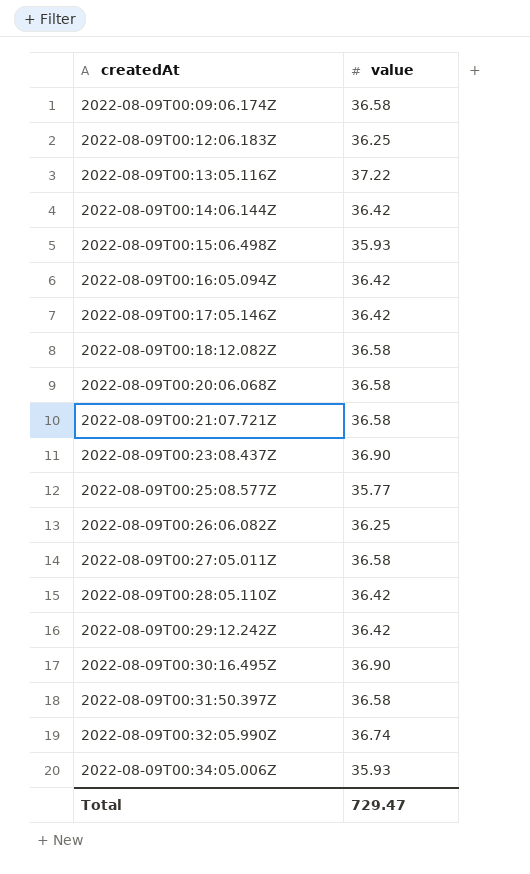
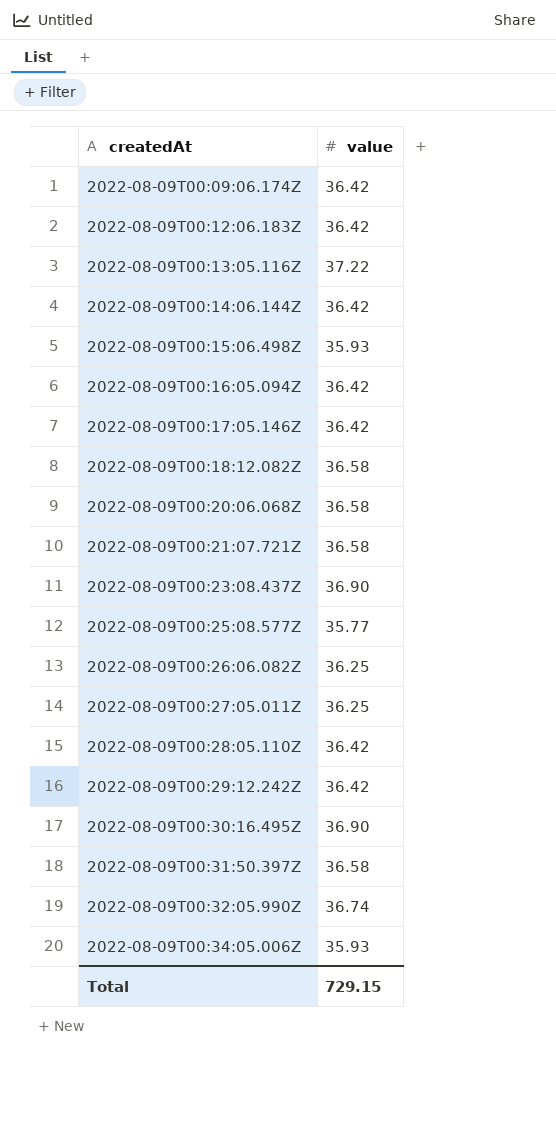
2022-08-09T00:09:06.174Z | value: 36.58 -> 36.42
2022-08-09T00:12:06.183Z | value: 36.25 -> 36.42
2022-08-09T00:27:05.011Z | value: 36.58 -> 36.25
Total | value: 729.47 -> 729.15

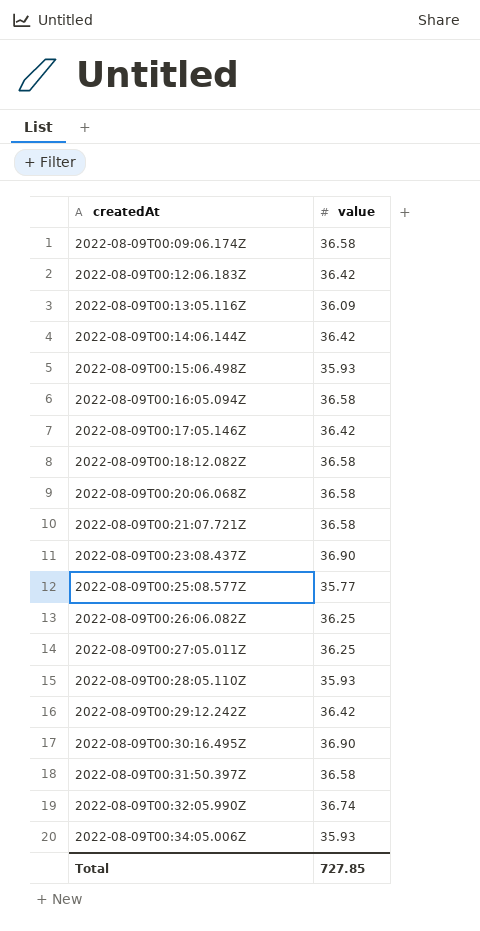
2022-08-09T00:09:06.174Z | value: 36.42 -> 36.58
2022-08-09T00:13:05.116Z | value: 37.22 -> 36.09
2022-08-09T00:16:05.094Z | value: 36.42 -> 36.58
2022-08-09T00:28:05.110Z | value: 36.42 -> 35.93
Total | value: 729.15 -> 727.85

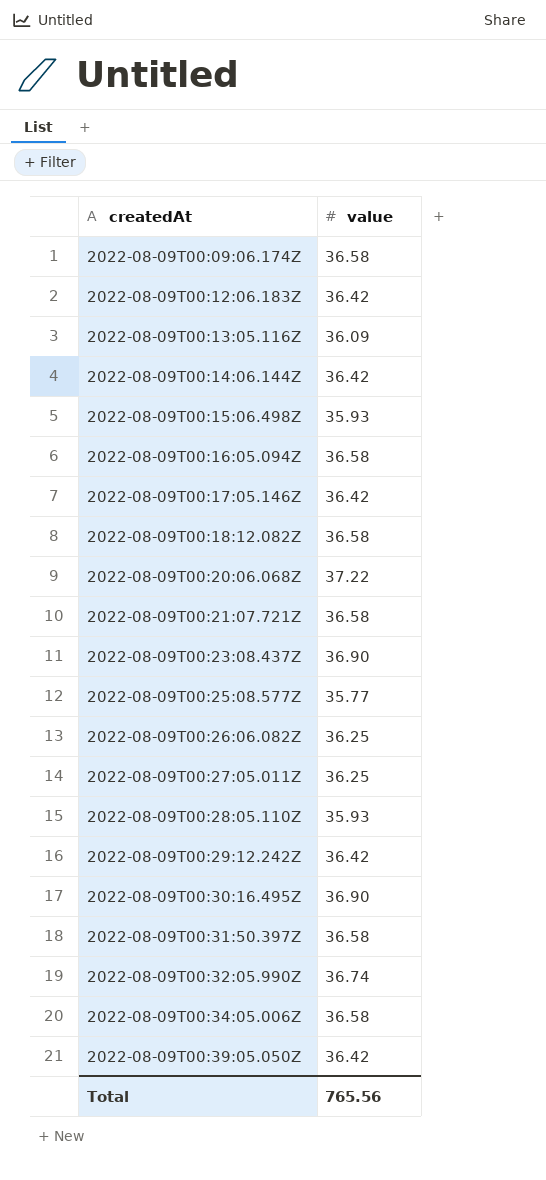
2022-08-09T00:20:06.068Z | value: 36.58 -> 37.22
2022-08-09T00:34:05.006Z | value: 35.93 -> 36.58
row 2022-08-09T00:39:05.050Z: none -> 36.42
Total | value: 727.85 -> 765.56

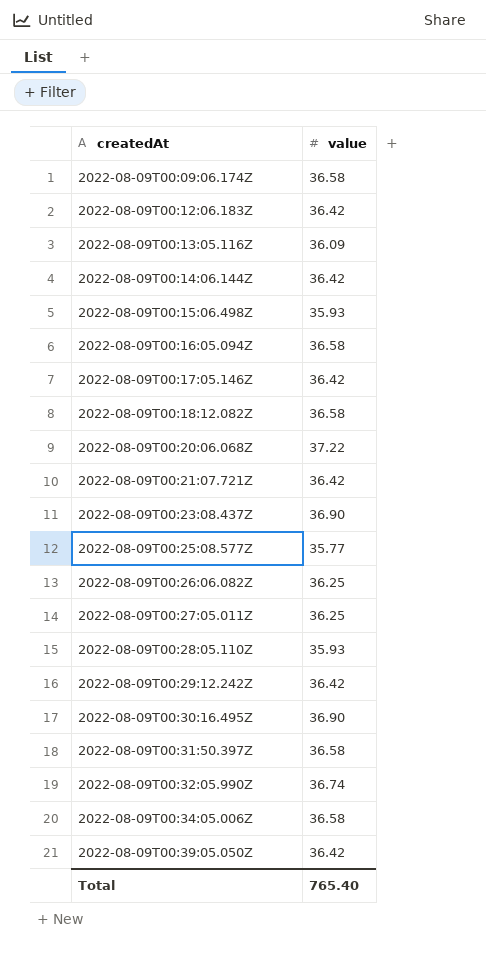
2022-08-09T00:21:07.721Z | value: 36.58 -> 36.42
Total | value: 765.56 -> 765.40

